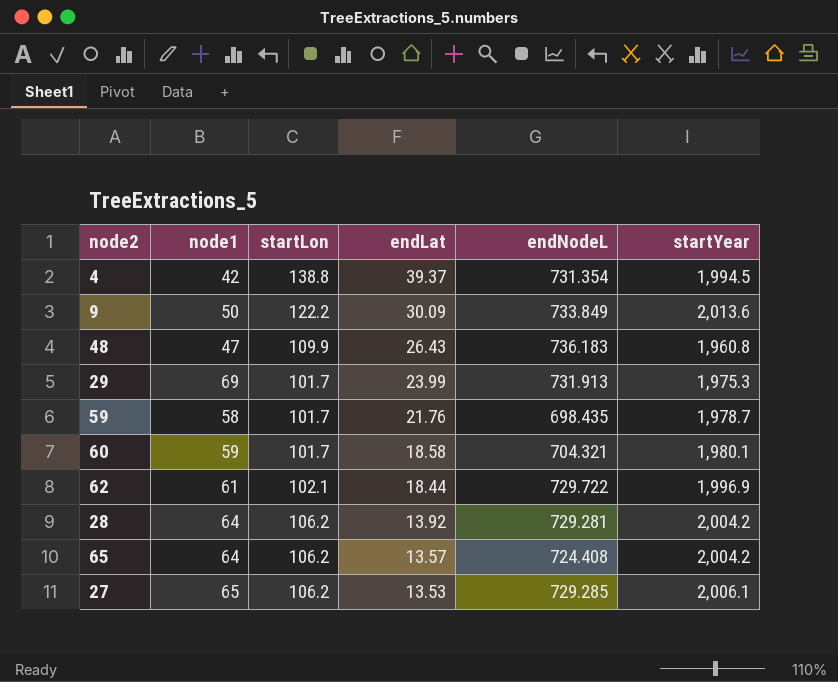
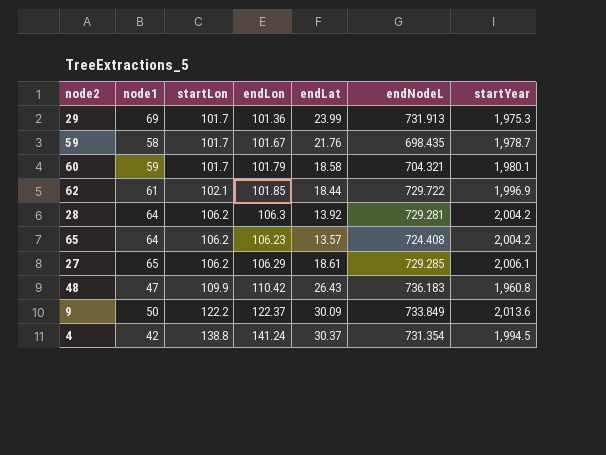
row order: endLat descending -> startLon ascending
column endLon | position: none -> 4
27 | endLat: 13.53 -> 18.61
4 | endLat: 39.37 -> 30.37

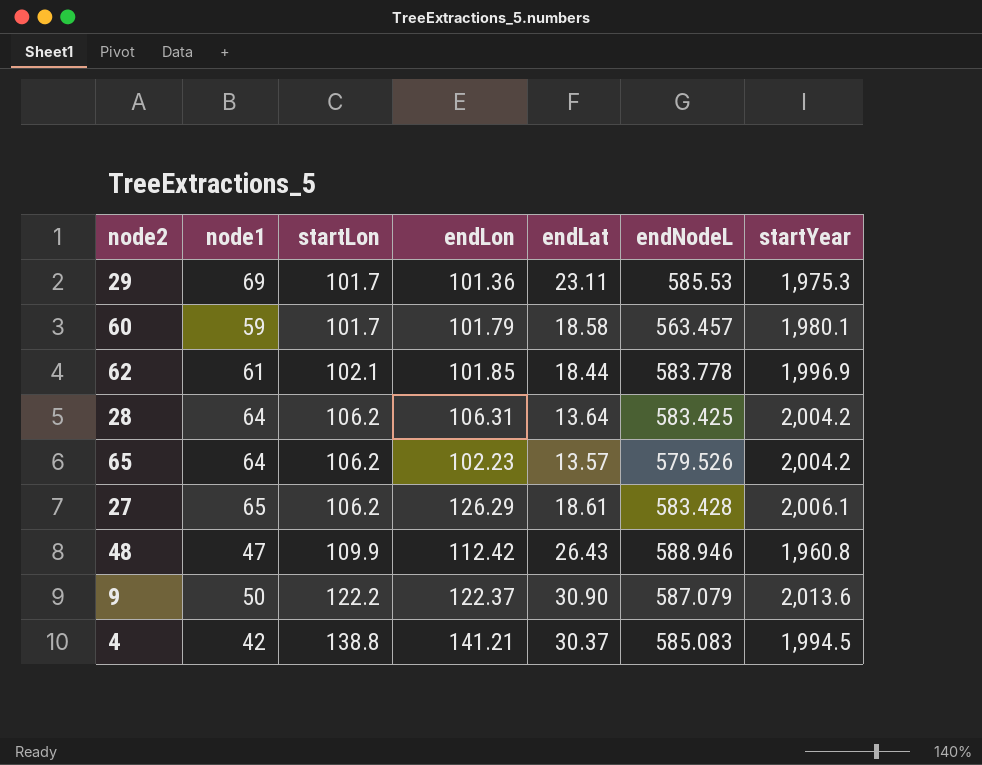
row 59: 58 | 101.7 | 101.67 | 21.76 | 698.435 | 1,978.7 -> none
29 | endLat: 23.99 -> 23.11
29 | endNodeL: 731.913 -> 585.53
60 | endNodeL: 704.321 -> 563.457
62 | endNodeL: 729.722 -> 583.778
28 | endLon: 106.3 -> 106.31
28 | endLat: 13.92 -> 13.64
28 | endNodeL: 729.281 -> 583.425
65 | endLon: 106.23 -> 102.23
65 | endNodeL: 724.408 -> 579.526
27 | endLon: 106.29 -> 126.29
27 | endNodeL: 729.285 -> 583.428
48 | endLon: 110.42 -> 112.42
48 | endNodeL: 736.183 -> 588.946
9 | endLat: 30.09 -> 30.90
9 | endNodeL: 733.849 -> 587.079
4 | endLon: 141.24 -> 141.21
4 | endNodeL: 731.354 -> 585.083

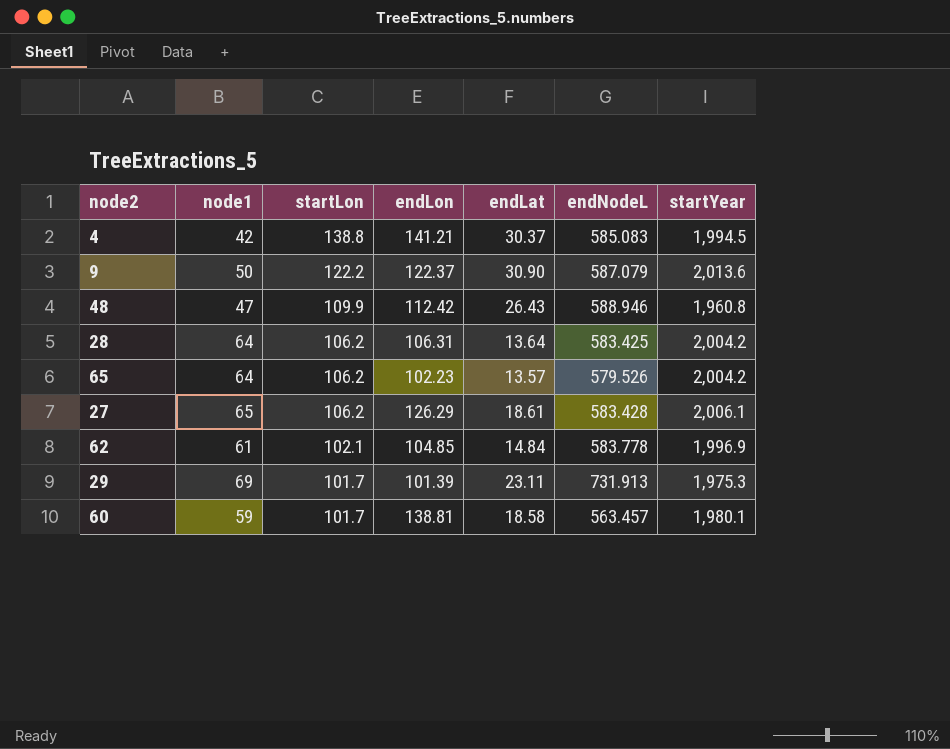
row order: startLon ascending -> startLon descending
62 | endLon: 101.85 -> 104.85
62 | endLat: 18.44 -> 14.84
29 | endLon: 101.36 -> 101.39
29 | endNodeL: 585.53 -> 731.913
60 | endLon: 101.79 -> 138.81

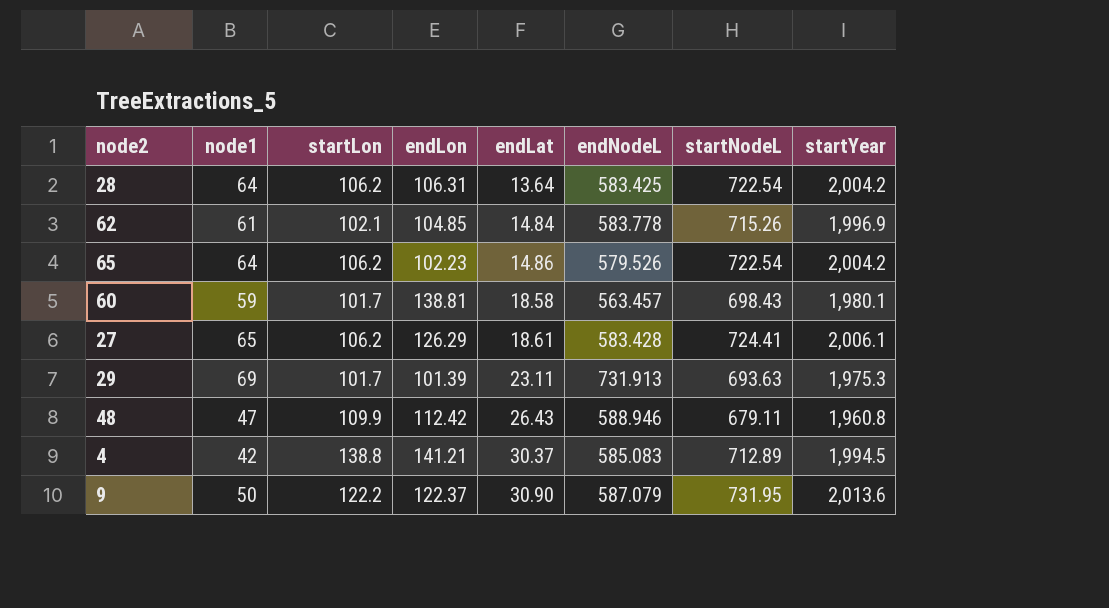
row order: startLon descending -> endLat ascending
column startNodeL | position: none -> 7
65 | endLat: 13.57 -> 14.86

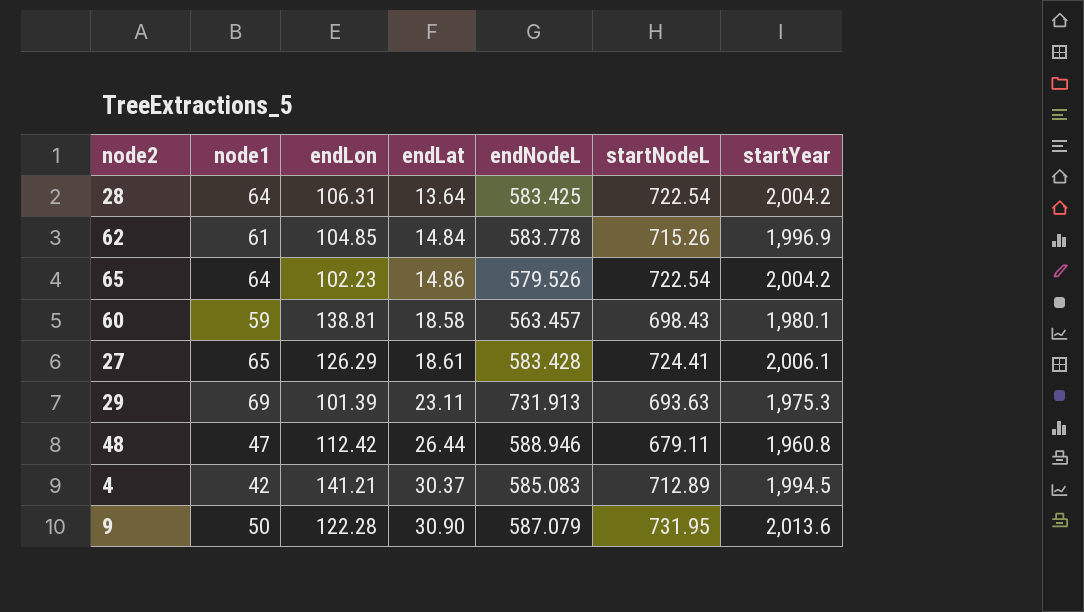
column startLon | position: 3 -> none
48 | endLat: 26.43 -> 26.44
9 | endLon: 122.37 -> 122.28

